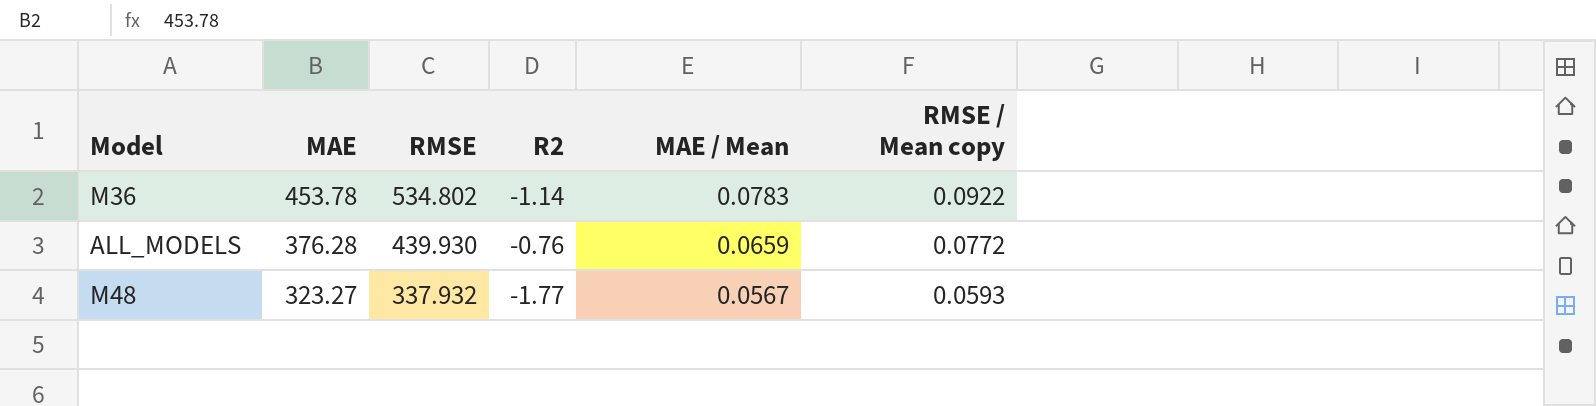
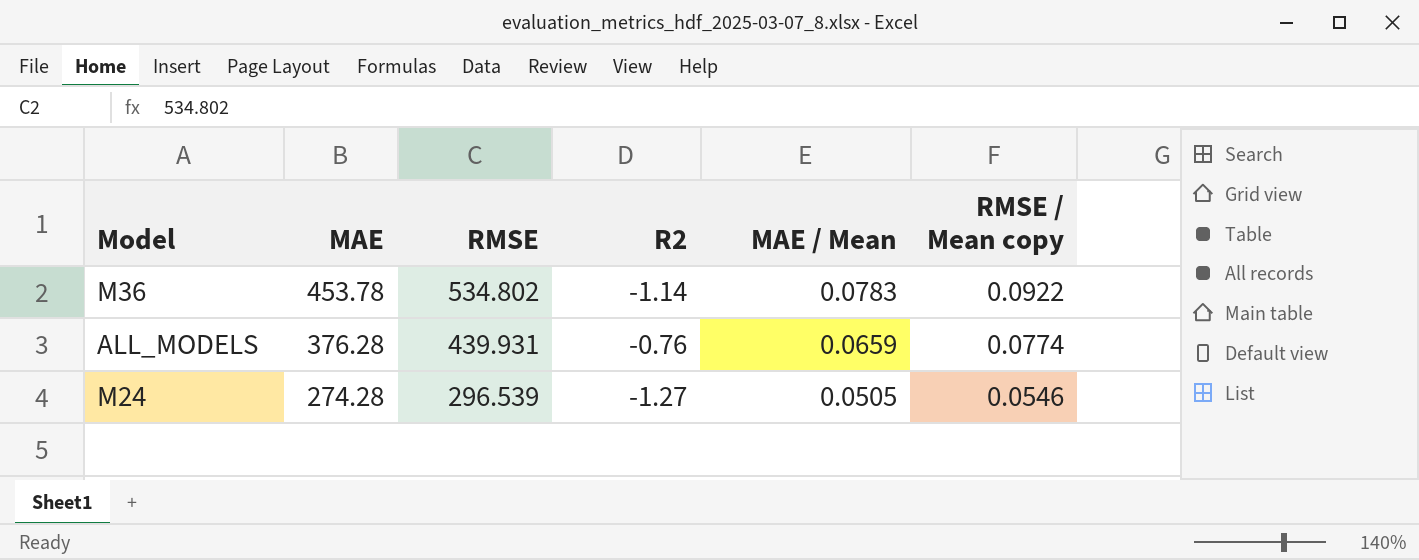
row M48: 323.27 | 337.932 | -1.77 | 0.0567 | 0.0593 -> none
ALL_MODELS | RMSE: 439.930 -> 439.931
ALL_MODELS | RMSE / Mean copy: 0.0772 -> 0.0774
row M24: none -> 274.28 | 296.539 | -1.27 | 0.0505 | 0.0546

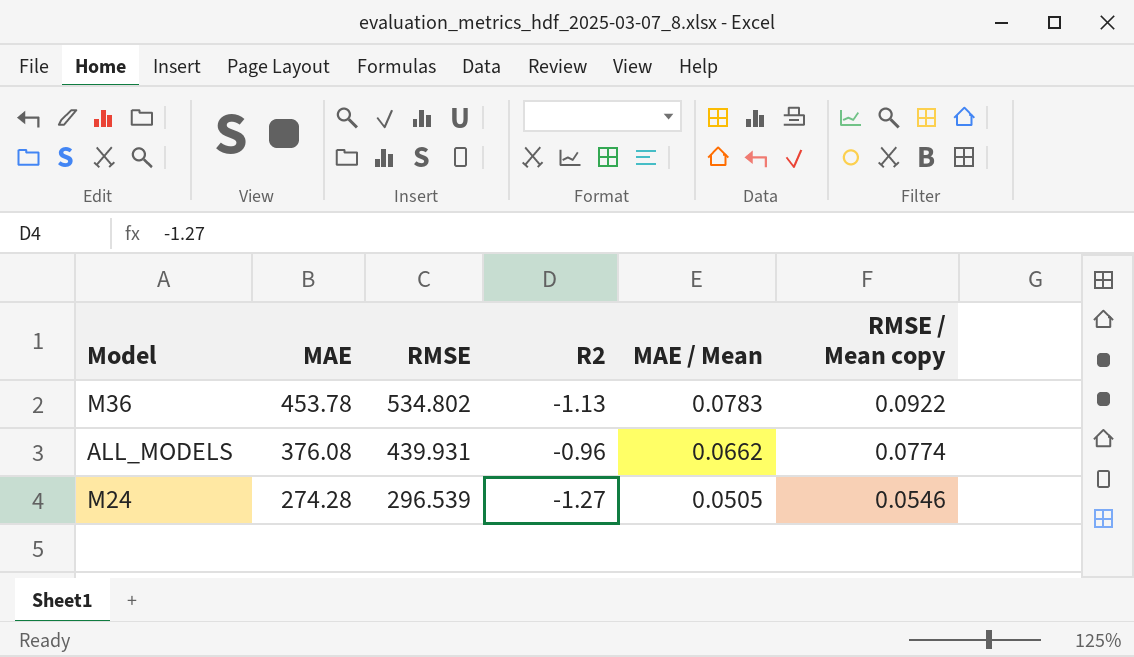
M36 | R2: -1.14 -> -1.13
ALL_MODELS | MAE: 376.28 -> 376.08
ALL_MODELS | R2: -0.76 -> -0.96
ALL_MODELS | MAE / Mean: 0.0659 -> 0.0662

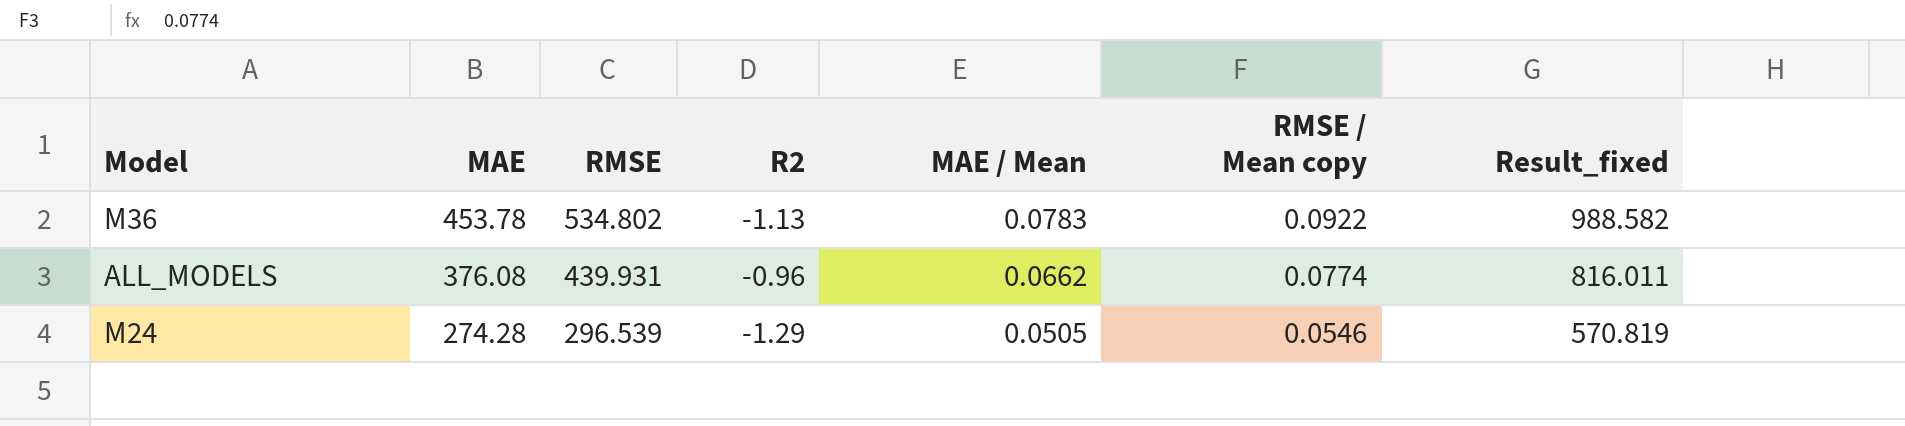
column Result_fixed | formula: none -> [MAE] + [RMSE]
M24 | R2: -1.27 -> -1.29

